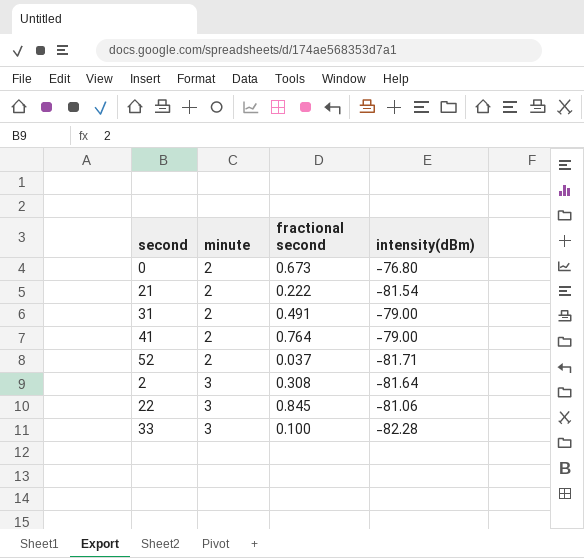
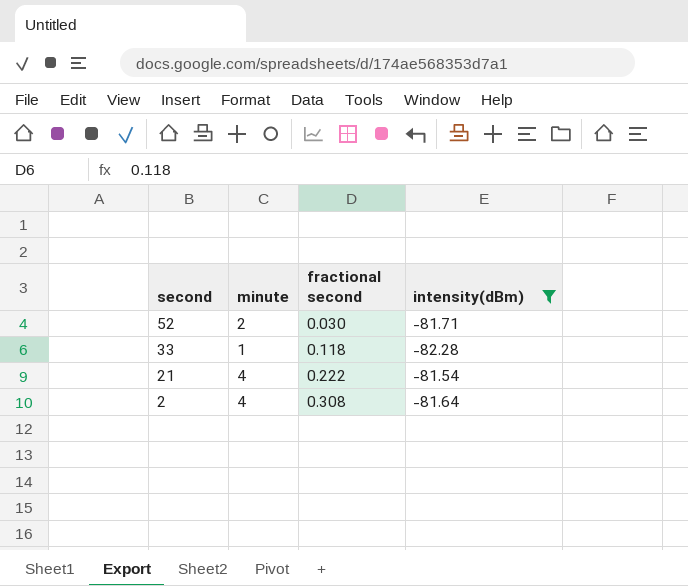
filter: none -> intensity(dBm) <= -81.54
row order: minute ascending -> second descending
52 | fractional second: 0.037 -> 0.030
33 | minute: 3 -> 1
33 | fractional second: 0.100 -> 0.118
21 | minute: 2 -> 4
2 | minute: 3 -> 4

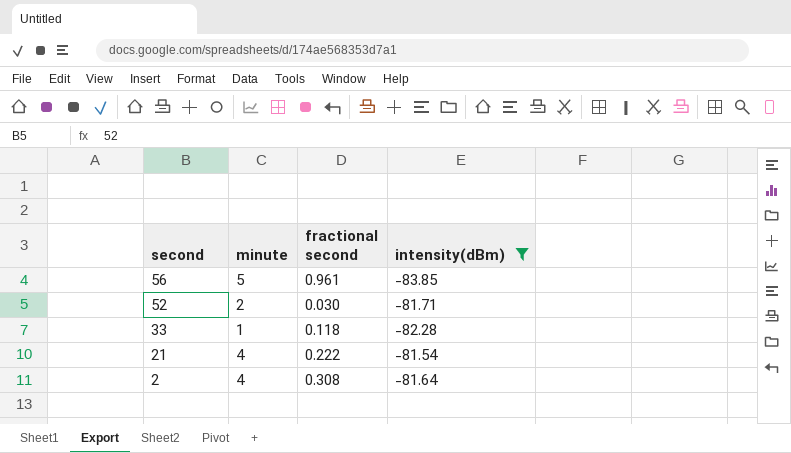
row 56: none -> 5 | 0.961 | -83.85

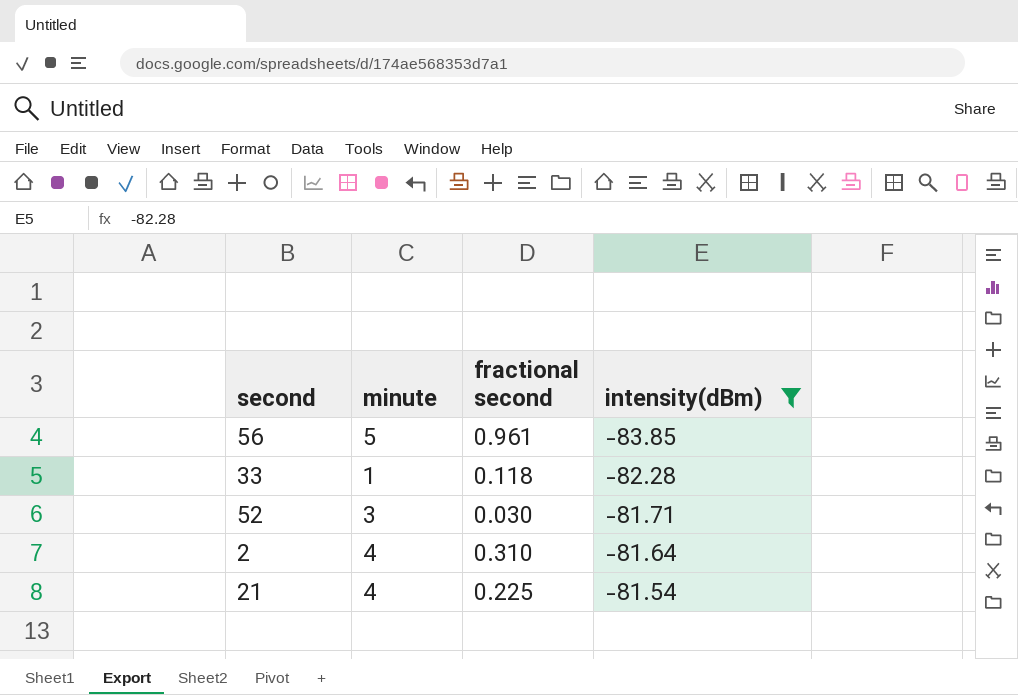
row order: second descending -> intensity(dBm) ascending
52 | minute: 2 -> 3
2 | fractional second: 0.308 -> 0.310
21 | fractional second: 0.222 -> 0.225

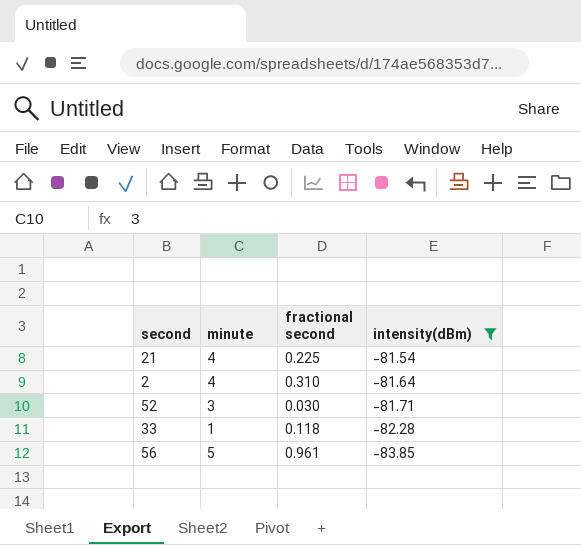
row order: intensity(dBm) ascending -> intensity(dBm) descending

